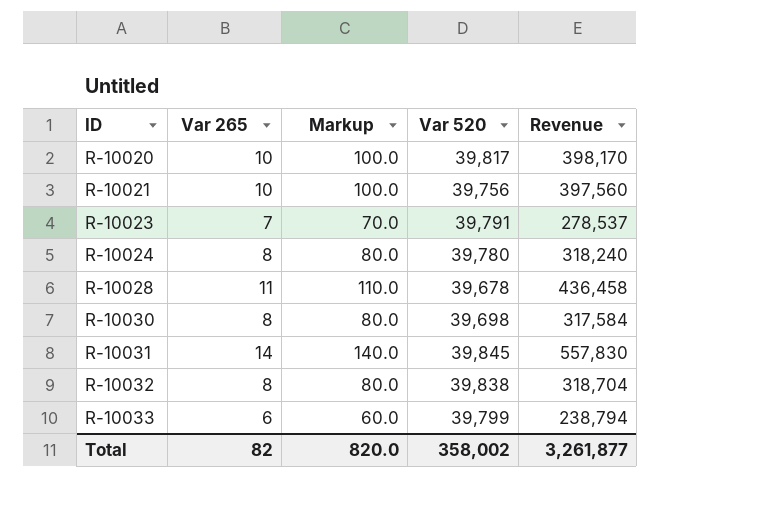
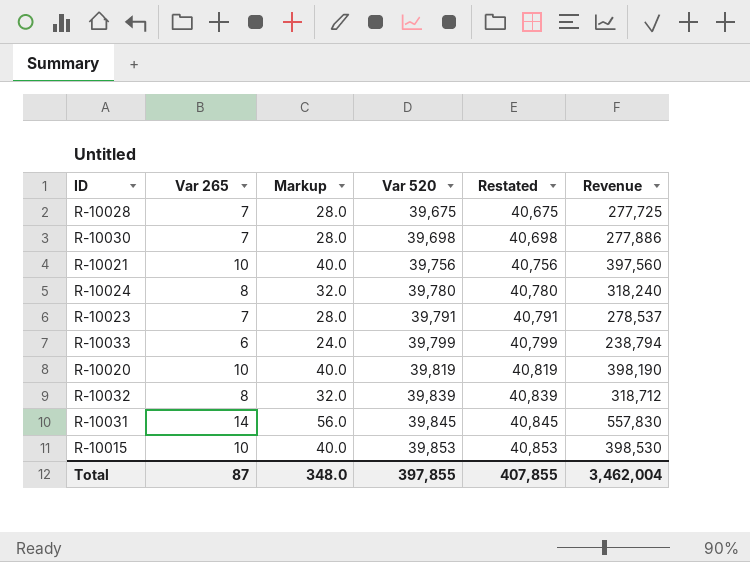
row order: ID ascending -> Var 520 ascending
column Markup | formula: [Var 265] * 10 -> [Var 265] * 4
column Restated | formula: none -> [Var 520] + 1000
R-10028 | Var 265: 11 -> 7
R-10028 | Var 520: 39,678 -> 39,675
R-10028 | Revenue: 436,458 -> 277,725
R-10030 | Var 265: 8 -> 7
R-10030 | Revenue: 317,584 -> 277,886
R-10020 | Var 520: 39,817 -> 39,819
R-10020 | Revenue: 398,170 -> 398,190
R-10032 | Var 520: 39,838 -> 39,839
R-10032 | Revenue: 318,704 -> 318,712
row R-10015: none -> 10 | 40.0 | 39,853 | 40,853 | 398,530
Total | Var 265: 82 -> 87
Total | Markup: 820.0 -> 348.0
Total | Var 520: 358,002 -> 397,855
Total | Revenue: 3,261,877 -> 3,462,004

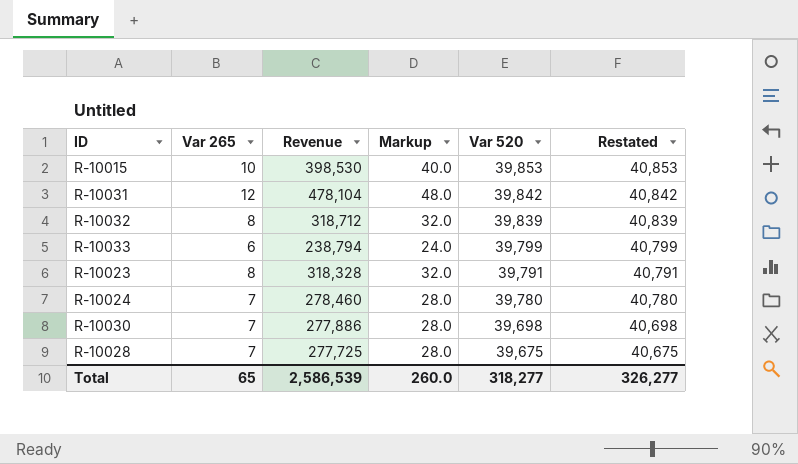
row order: Var 520 ascending -> Var 520 descending
column Revenue | position: 6 -> 3
row R-10021: 10 | 40.0 | 39,756 | 40,756 | 397,560 -> none
row R-10020: 10 | 40.0 | 39,819 | 40,819 | 398,190 -> none
R-10031 | Var 265: 14 -> 12
R-10031 | Revenue: 557,830 -> 478,104
R-10031 | Markup: 56.0 -> 48.0
R-10031 | Var 520: 39,845 -> 39,842
R-10031 | Restated: 40,845 -> 40,842
R-10023 | Var 265: 7 -> 8
R-10023 | Revenue: 278,537 -> 318,328
R-10023 | Markup: 28.0 -> 32.0
R-10024 | Var 265: 8 -> 7
R-10024 | Revenue: 318,240 -> 278,460
R-10024 | Markup: 32.0 -> 28.0
Total | Var 265: 87 -> 65
Total | Revenue: 3,462,004 -> 2,586,539
Total | Markup: 348.0 -> 260.0
Total | Var 520: 397,855 -> 318,277
Total | Restated: 407,855 -> 326,277

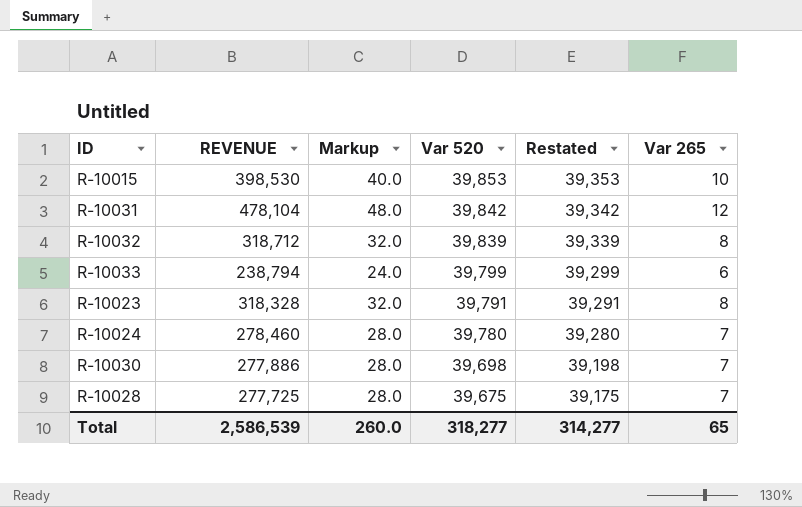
column name: Revenue -> REVENUE
column Restated | formula: [Var 520] + 1000 -> [Var 520] - 500
column Var 265 | position: 2 -> 6
Total | Restated: 326,277 -> 314,277

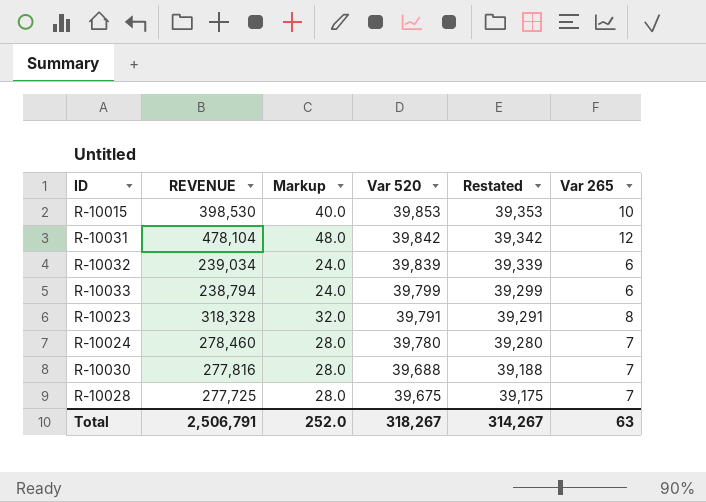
R-10032 | REVENUE: 318,712 -> 239,034
R-10032 | Markup: 32.0 -> 24.0
R-10032 | Var 265: 8 -> 6
R-10030 | REVENUE: 277,886 -> 277,816
R-10030 | Var 520: 39,698 -> 39,688
R-10030 | Restated: 39,198 -> 39,188
Total | REVENUE: 2,586,539 -> 2,506,791
Total | Markup: 260.0 -> 252.0
Total | Var 520: 318,277 -> 318,267
Total | Restated: 314,277 -> 314,267
Total | Var 265: 65 -> 63

